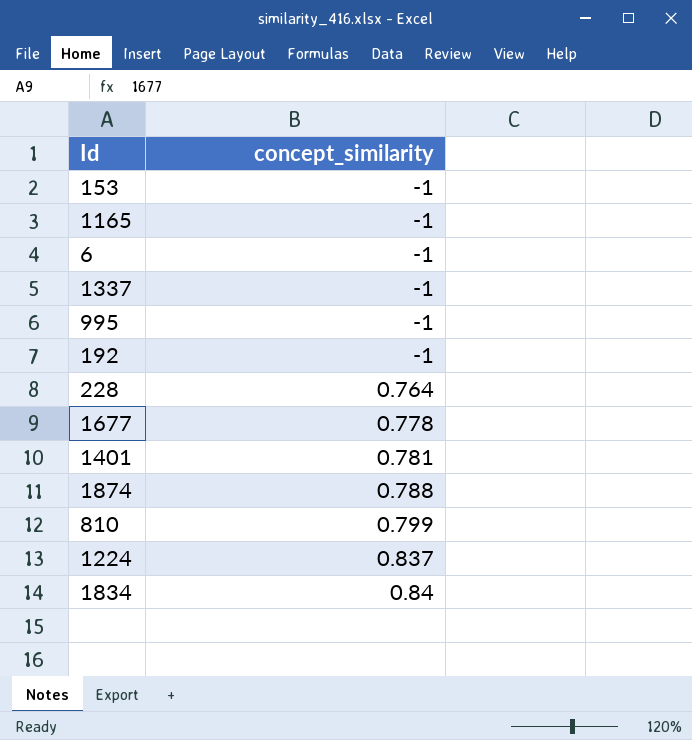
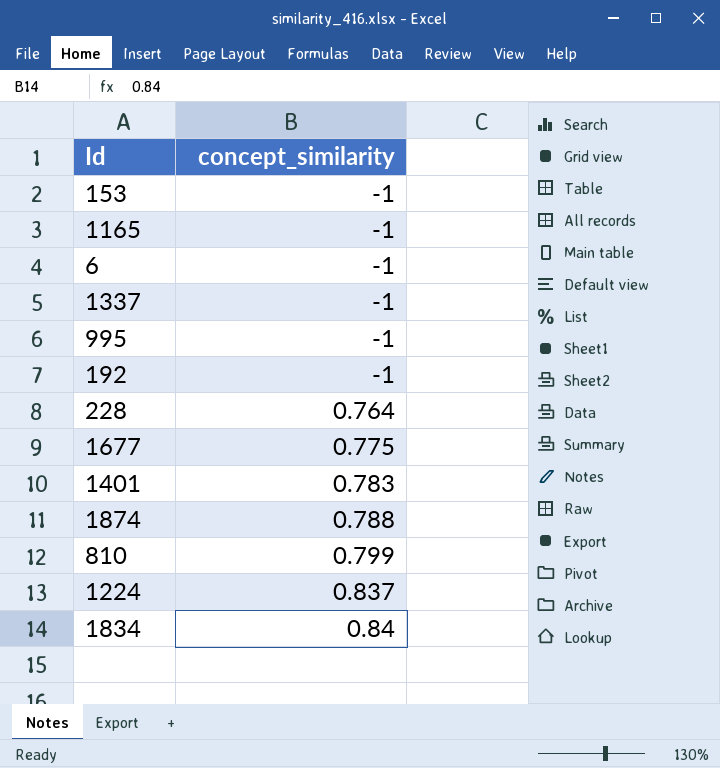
1677 | concept_similarity: 0.778 -> 0.775
1401 | concept_similarity: 0.781 -> 0.783

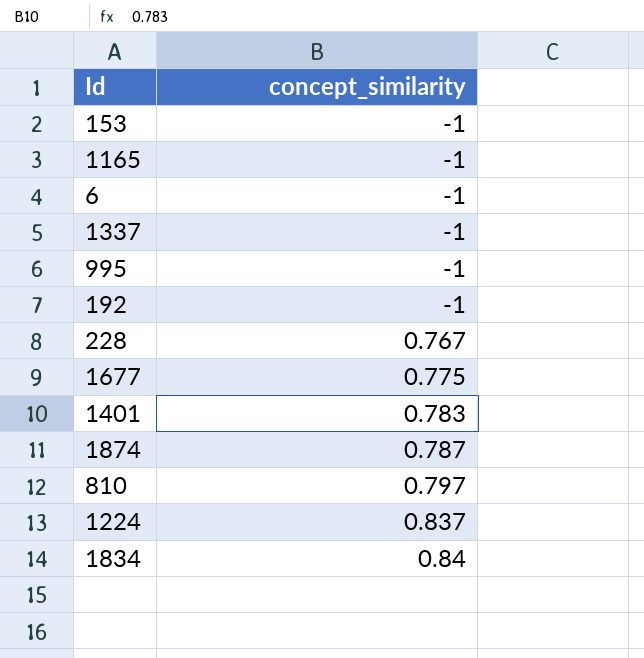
228 | concept_similarity: 0.764 -> 0.767
1874 | concept_similarity: 0.788 -> 0.787
810 | concept_similarity: 0.799 -> 0.797

